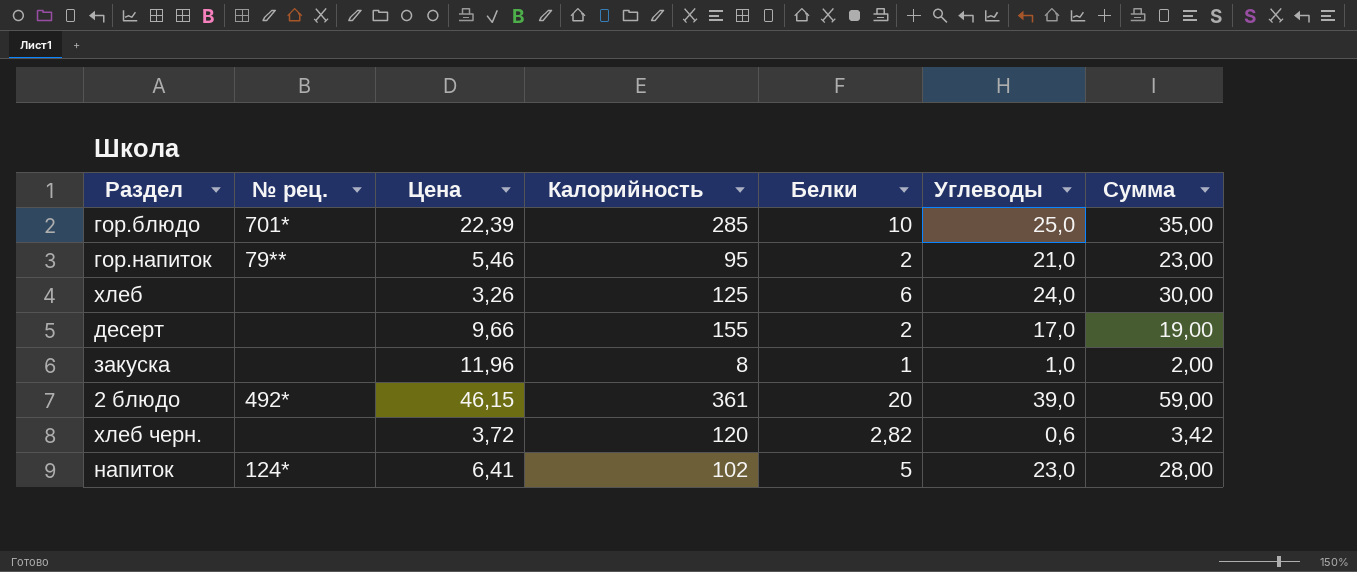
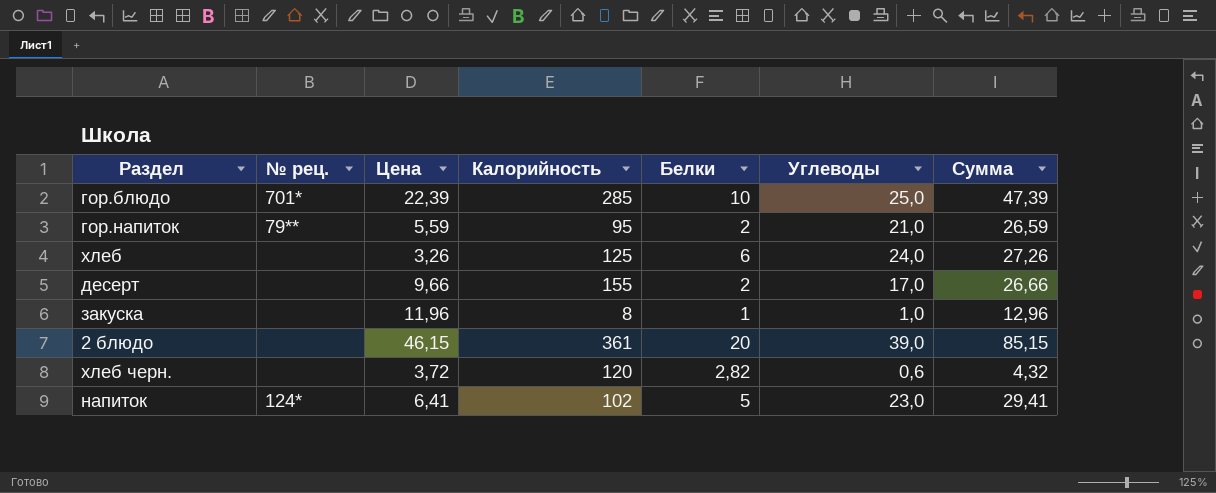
column Сумма | formula: [Белки] + [Углеводы] -> [Цена] + [Углеводы]
гор.напиток | Цена: 5,46 -> 5,59
2 блюдо | № рец.: 492* -> none

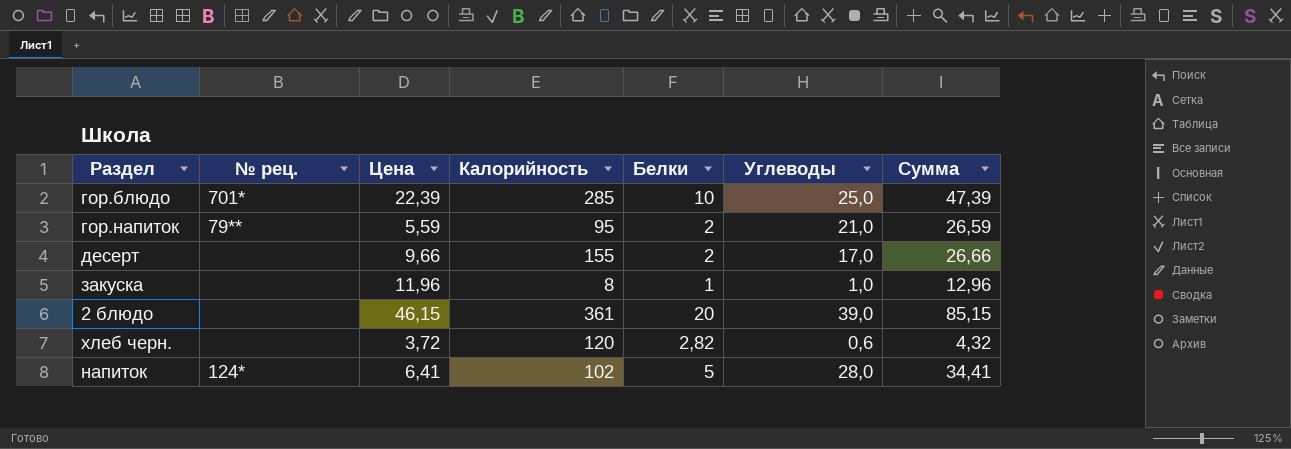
row хлеб: none | 3,26 | 125 | 6 | 24,0 | 27,26 -> none
напиток | Углеводы: 23,0 -> 28,0
напиток | Сумма: 29,41 -> 34,41

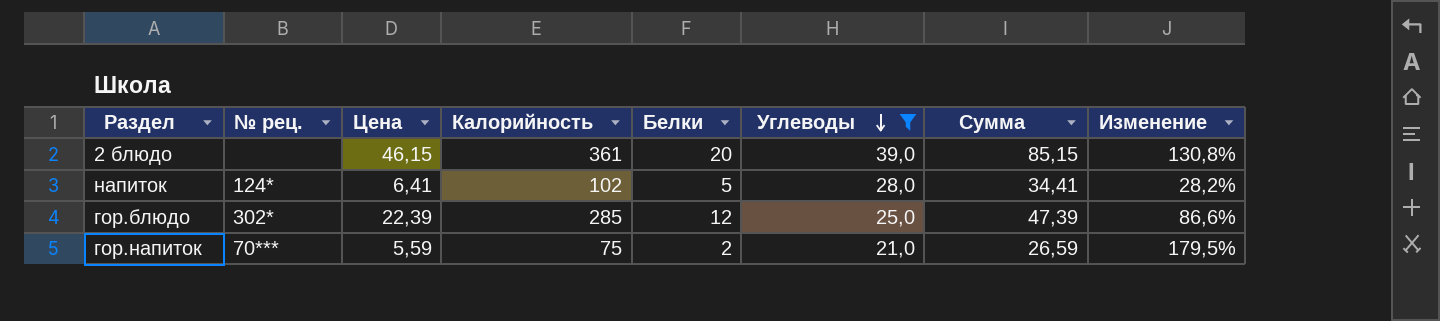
filter: none -> Углеводы >= 21,0
row order: none -> Углеводы descending
column Изменение | formula: none -> ([Цена] - [Белки]) / [Белки]
гор.блюдо | № рец.: 701* -> 302*
гор.блюдо | Белки: 10 -> 12
гор.напиток | № рец.: 79** -> 70***
гор.напиток | Калорийность: 95 -> 75

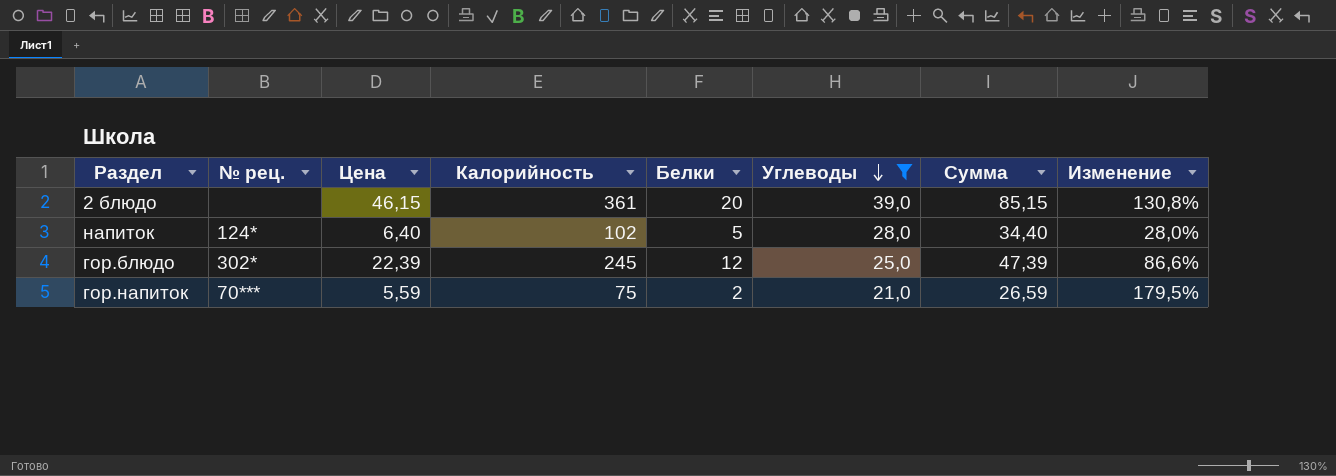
напиток | Цена: 6,41 -> 6,40
напиток | Сумма: 34,41 -> 34,40
напиток | Изменение: 28,2% -> 28,0%
гор.блюдо | Калорийность: 285 -> 245

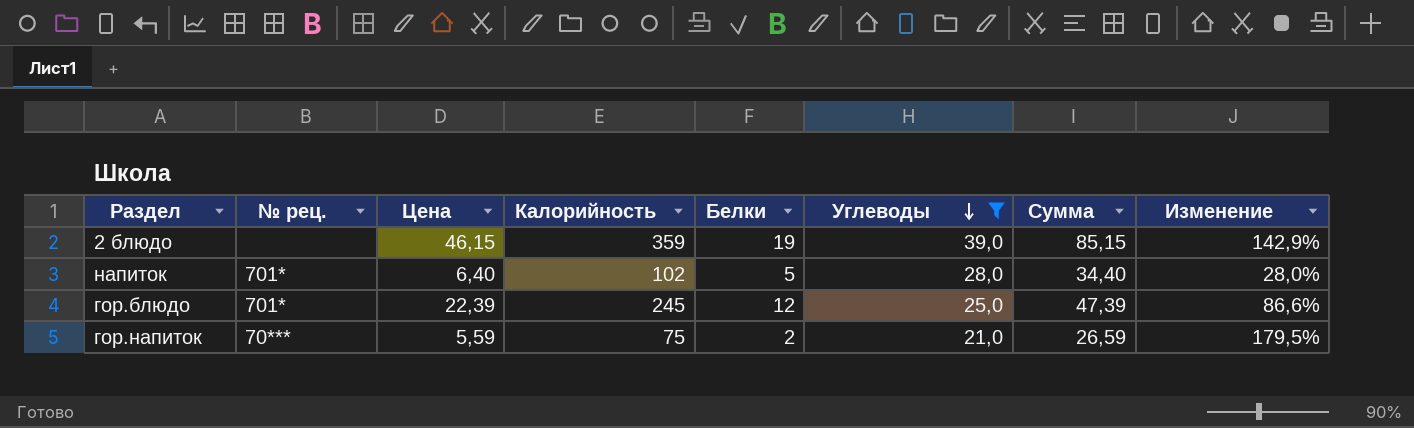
2 блюдо | Калорийность: 361 -> 359
2 блюдо | Белки: 20 -> 19
2 блюдо | Изменение: 130,8% -> 142,9%
напиток | № рец.: 124* -> 701*
гор.блюдо | № рец.: 302* -> 701*

